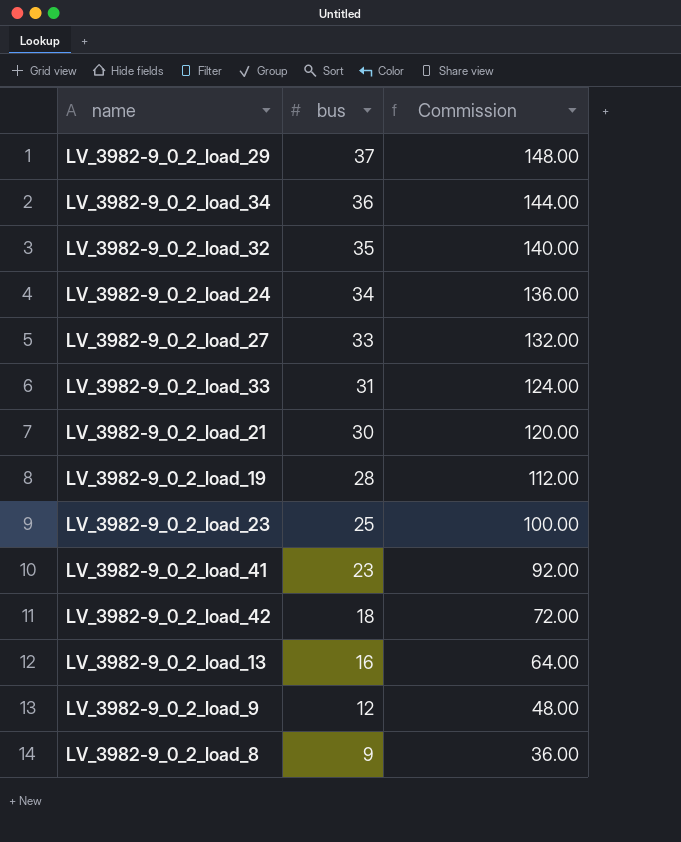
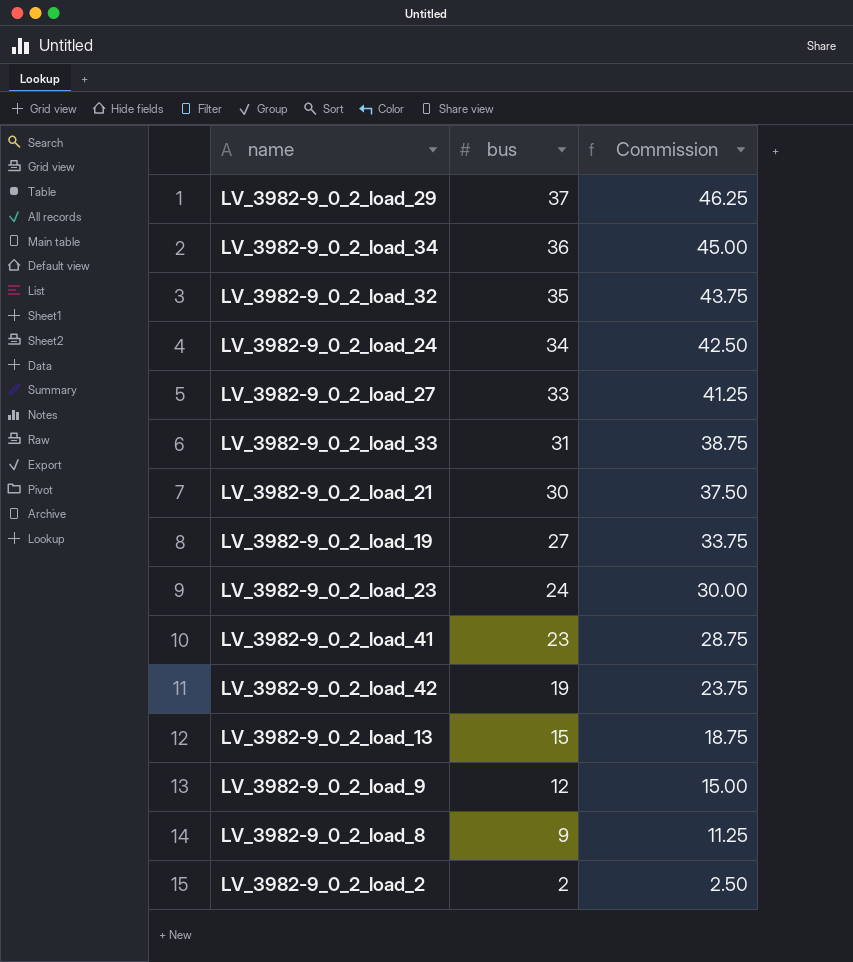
column Commission | formula: [bus] * 4 -> [bus] * 1.25
LV_3982-9_0_2_load_19 | bus: 28 -> 27
LV_3982-9_0_2_load_23 | bus: 25 -> 24
LV_3982-9_0_2_load_42 | bus: 18 -> 19
LV_3982-9_0_2_load_13 | bus: 16 -> 15
row LV_3982-9_0_2_load_2: none -> 2 | 2.50

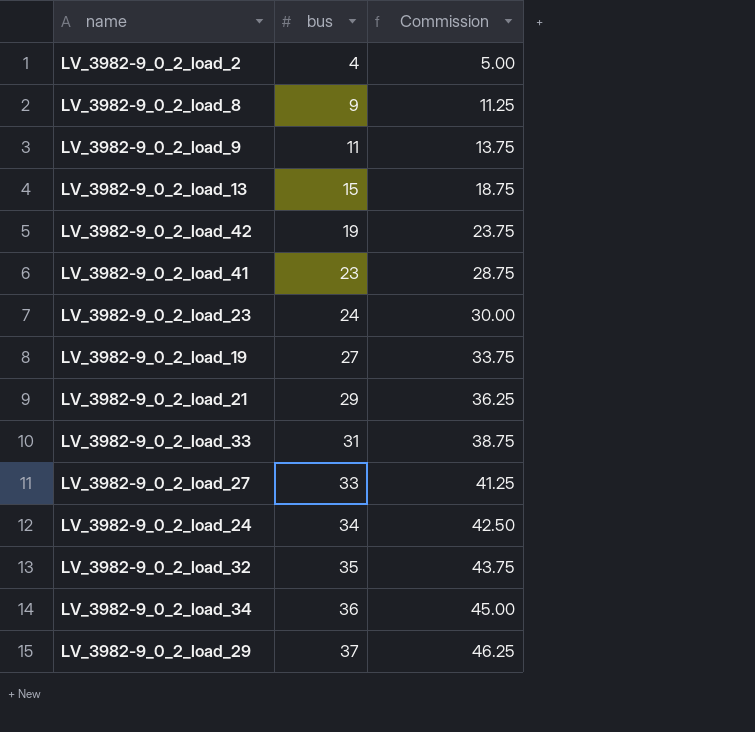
row order: bus descending -> bus ascending
LV_3982-9_0_2_load_2 | bus: 2 -> 4
LV_3982-9_0_2_load_2 | Commission: 2.50 -> 5.00
LV_3982-9_0_2_load_9 | bus: 12 -> 11
LV_3982-9_0_2_load_9 | Commission: 15.00 -> 13.75
LV_3982-9_0_2_load_21 | bus: 30 -> 29
LV_3982-9_0_2_load_21 | Commission: 37.50 -> 36.25

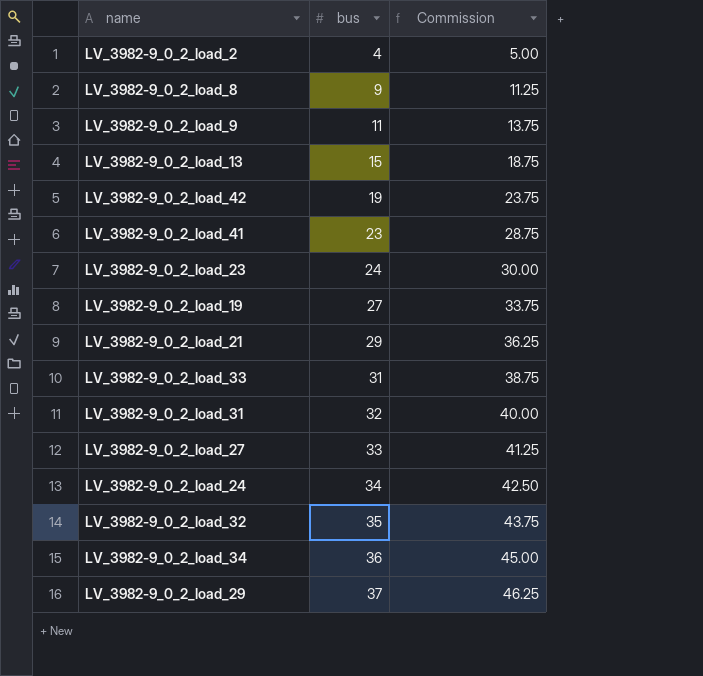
row LV_3982-9_0_2_load_31: none -> 32 | 40.00

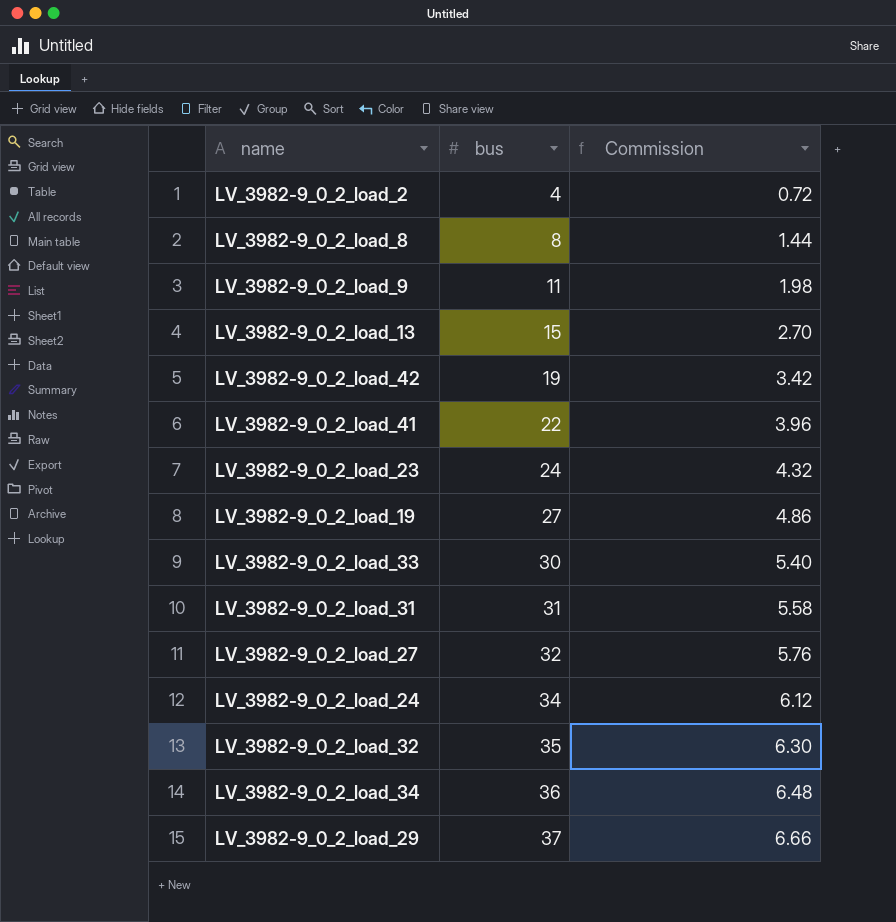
column Commission | formula: [bus] * 1.25 -> [bus] * 0.18
row LV_3982-9_0_2_load_21: 29 | 36.25 -> none
LV_3982-9_0_2_load_8 | bus: 9 -> 8
LV_3982-9_0_2_load_41 | bus: 23 -> 22
LV_3982-9_0_2_load_33 | bus: 31 -> 30
LV_3982-9_0_2_load_31 | bus: 32 -> 31
LV_3982-9_0_2_load_27 | bus: 33 -> 32

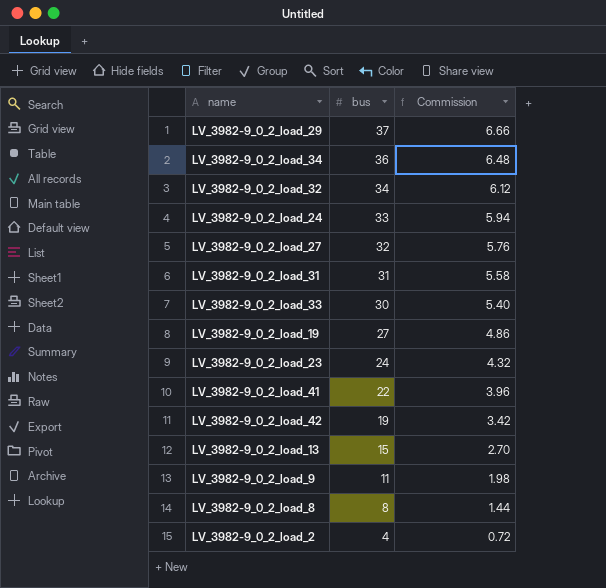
row order: bus ascending -> bus descending
LV_3982-9_0_2_load_32 | bus: 35 -> 34
LV_3982-9_0_2_load_32 | Commission: 6.30 -> 6.12
LV_3982-9_0_2_load_24 | bus: 34 -> 33
LV_3982-9_0_2_load_24 | Commission: 6.12 -> 5.94

